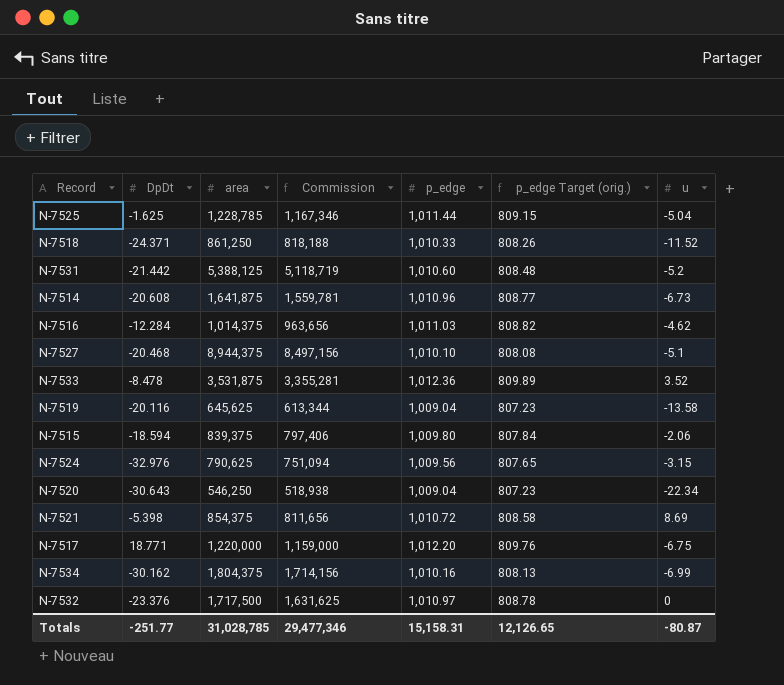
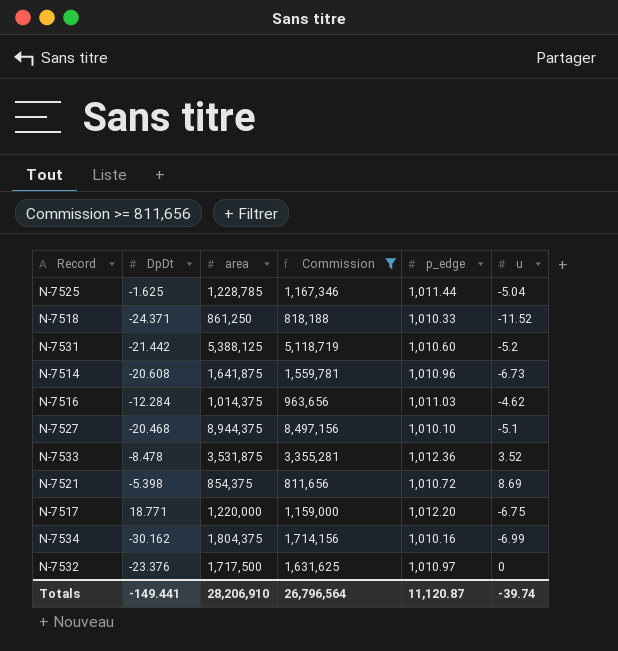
filter: none -> Commission >= 811,656
column p_edge Target (orig.) | formula: [p_edge] * 0.8 -> none
Totals | DpDt: -251.77 -> -149.441
Totals | area: 31,028,785 -> 28,206,910
Totals | Commission: 29,477,346 -> 26,796,564
Totals | p_edge: 15,158.31 -> 11,120.87
Totals | u: -80.87 -> -39.74

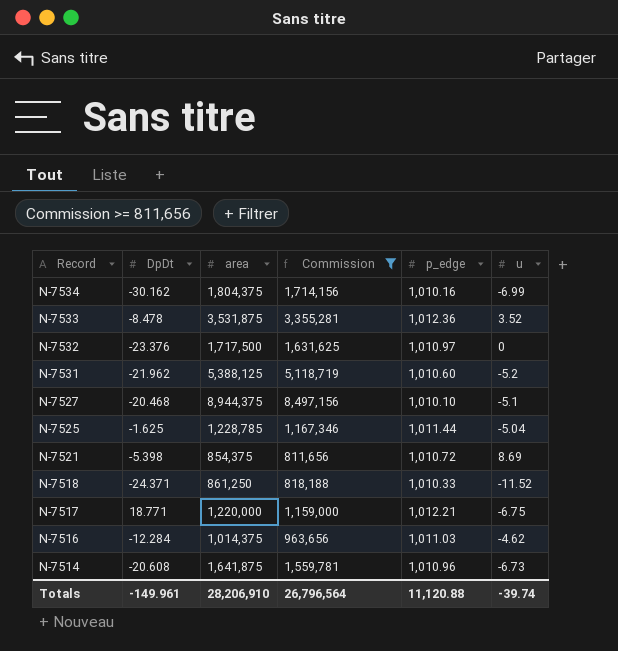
row order: none -> Record descending
N-7531 | DpDt: -21.442 -> -21.962
N-7517 | p_edge: 1,012.20 -> 1,012.21
Totals | DpDt: -149.441 -> -149.961
Totals | p_edge: 11,120.87 -> 11,120.88

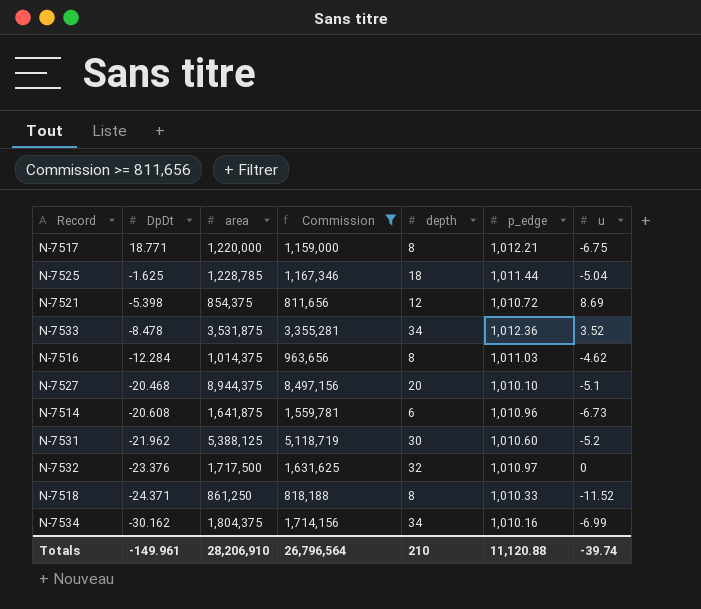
row order: Record descending -> DpDt descending
column depth | position: none -> 5

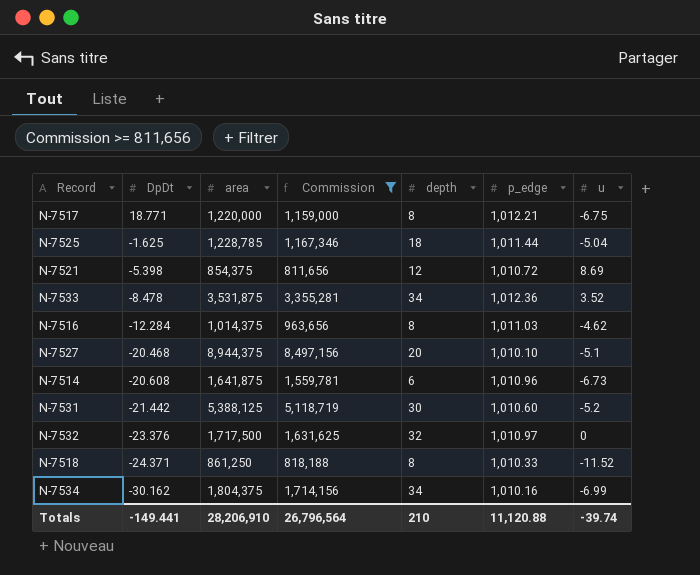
N-7531 | DpDt: -21.962 -> -21.442
Totals | DpDt: -149.961 -> -149.441

